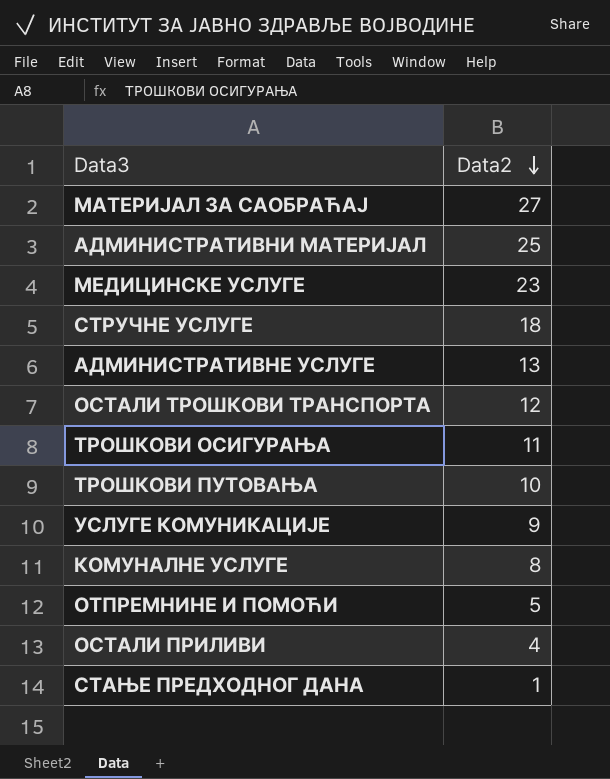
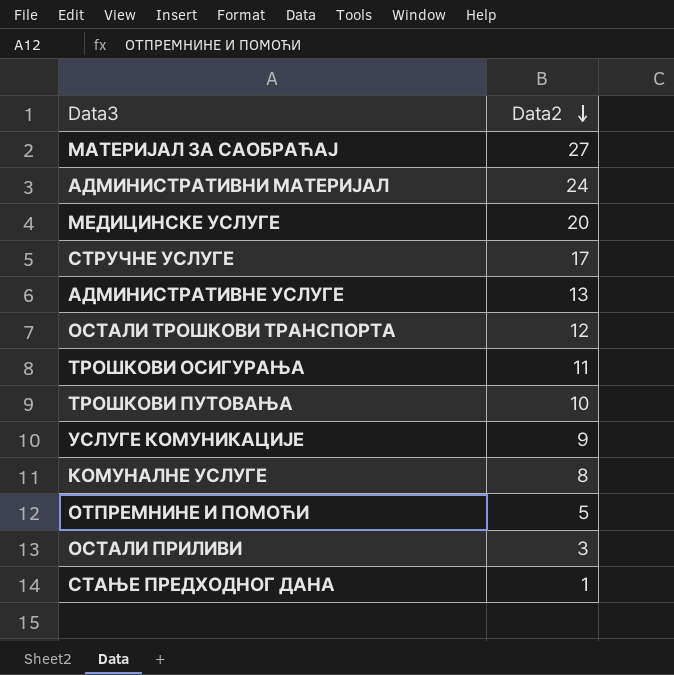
АДМИНИСТРАТИВНИ МАТЕРИЈАЛ | Data2: 25 -> 24
МЕДИЦИНСКЕ УСЛУГЕ | Data2: 23 -> 20
СТРУЧНЕ УСЛУГЕ | Data2: 18 -> 17
ОСТАЛИ ПРИЛИВИ | Data2: 4 -> 3

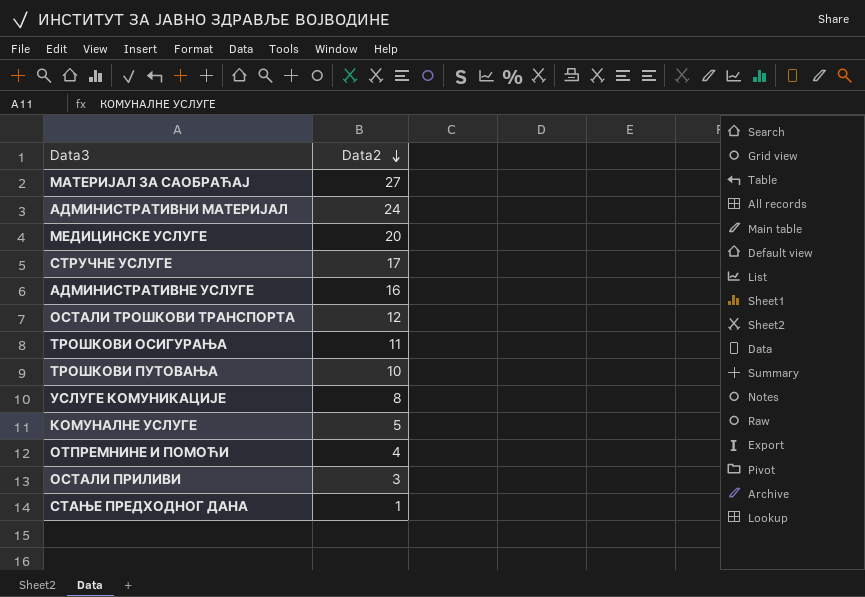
АДМИНИСТРАТИВНЕ УСЛУГЕ | Data2: 13 -> 16
УСЛУГЕ КОМУНИКАЦИЈЕ | Data2: 9 -> 8
КОМУНАЛНЕ УСЛУГЕ | Data2: 8 -> 5
ОТПРЕМНИНЕ И ПОМОЋИ | Data2: 5 -> 4

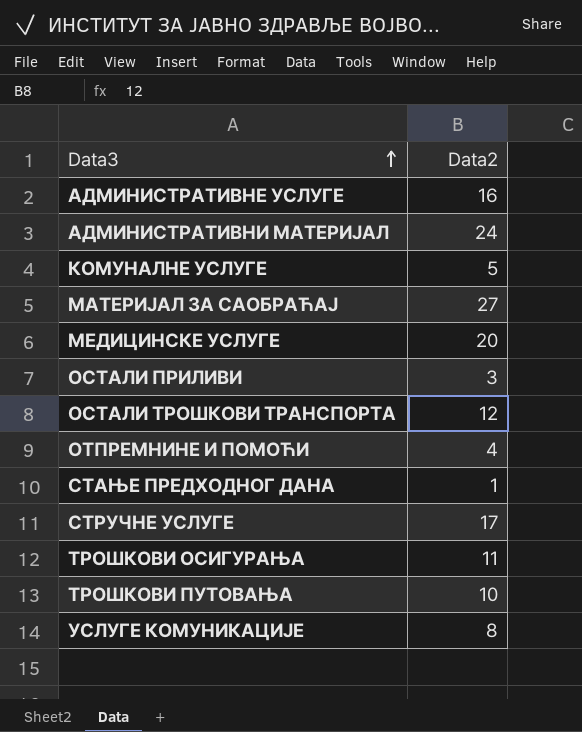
row order: Data2 descending -> Data3 ascending

